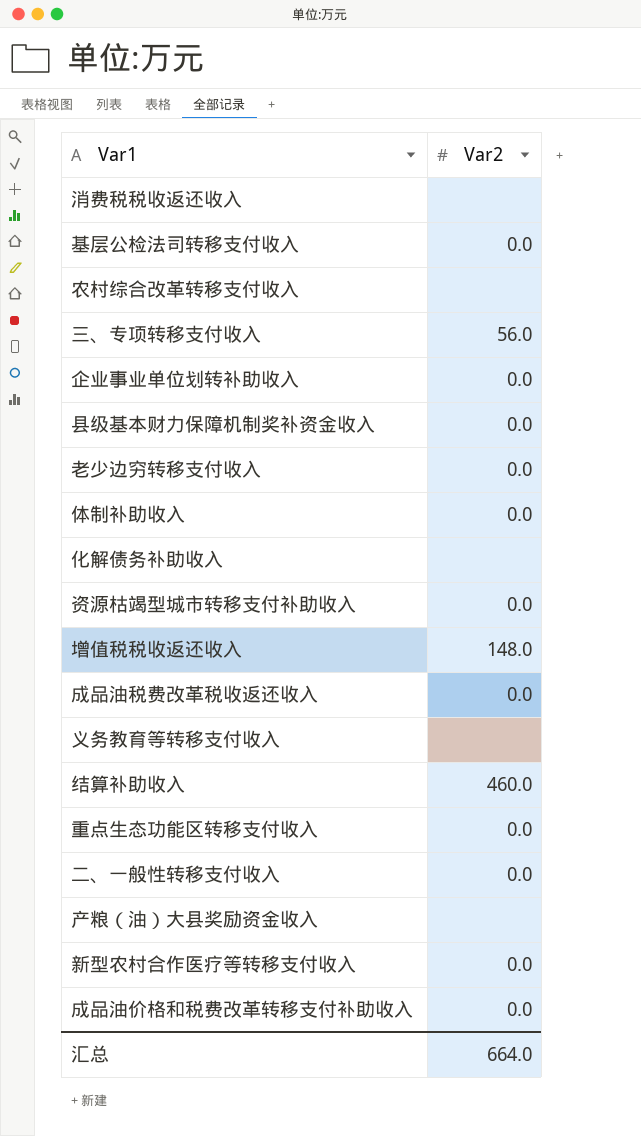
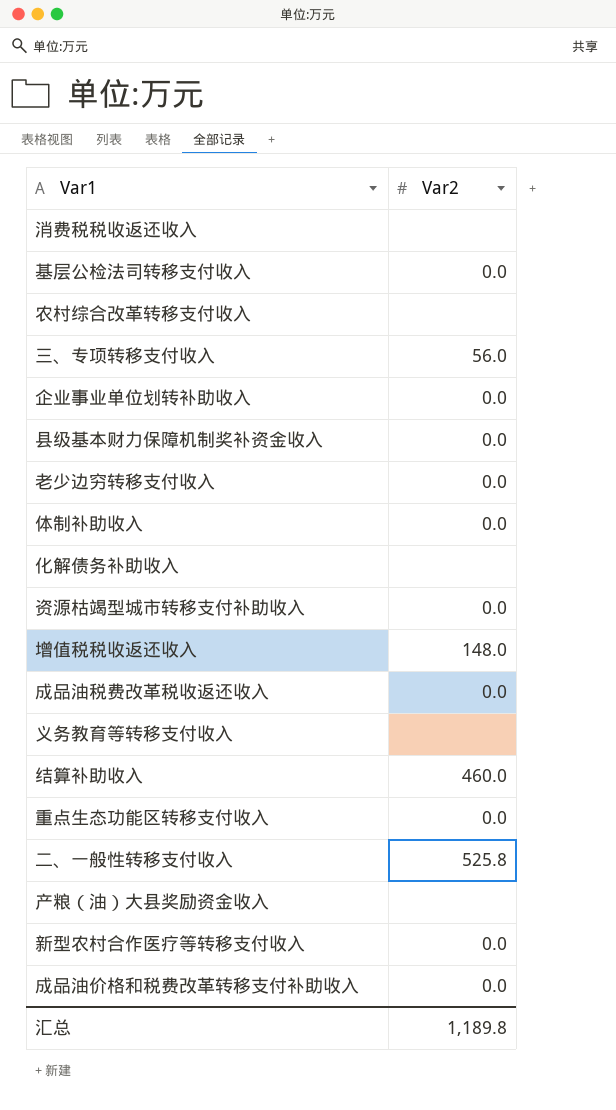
二、一般性转移支付收入 | Var2: 0.0 -> 525.8
汇总 | Var2: 664.0 -> 1,189.8

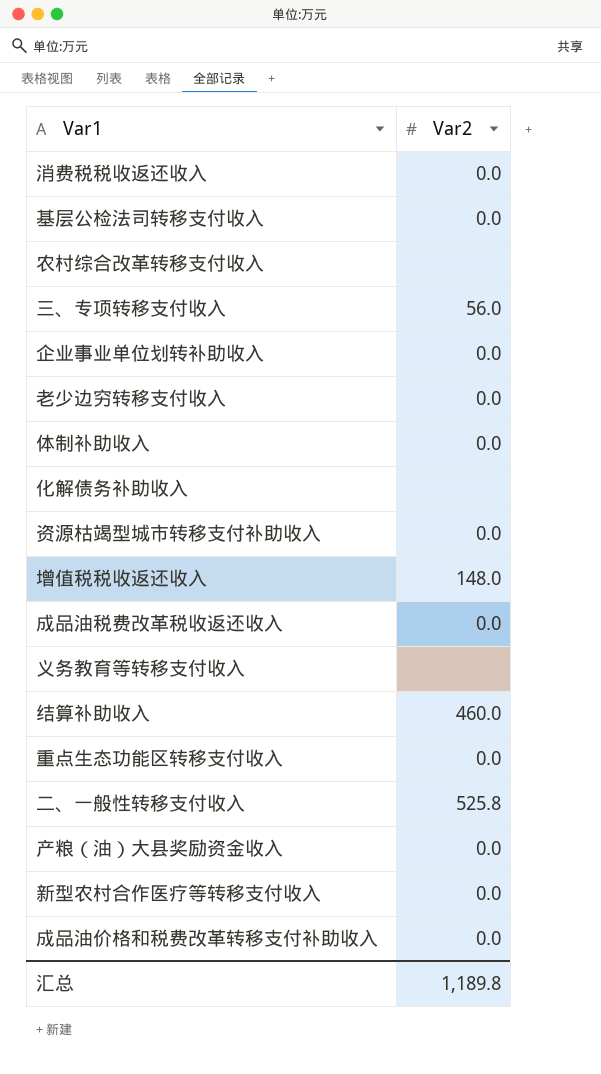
row 县级基本财力保障机制奖补资金收入: 0.0 -> none
消费税税收返还收入 | Var2: none -> 0.0
产粮（油）大县奖励资金收入 | Var2: none -> 0.0

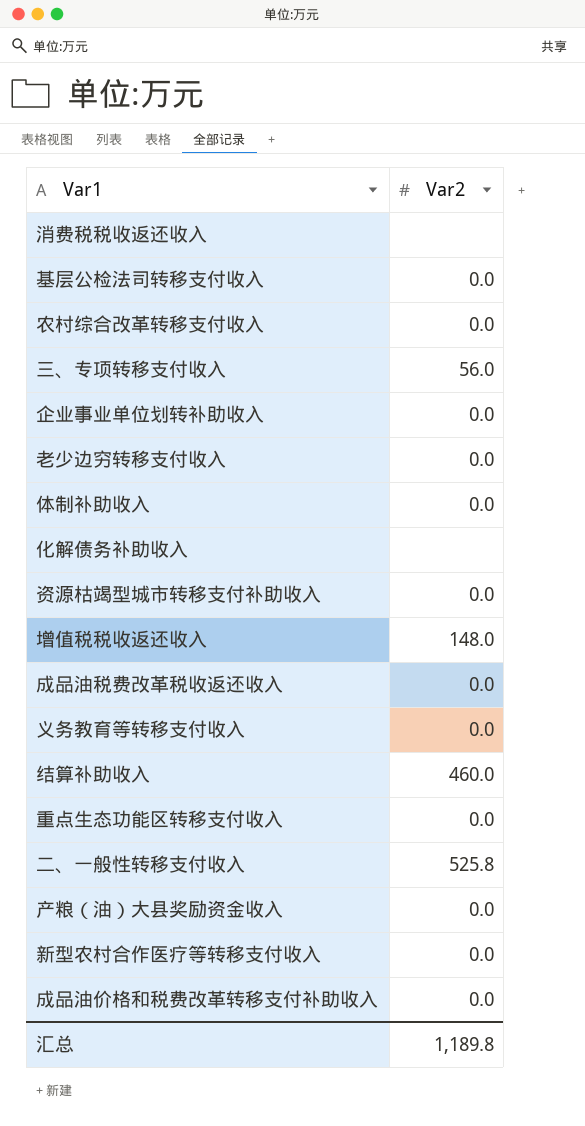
消费税税收返还收入 | Var2: 0.0 -> none
农村综合改革转移支付收入 | Var2: none -> 0.0
义务教育等转移支付收入 | Var2: none -> 0.0

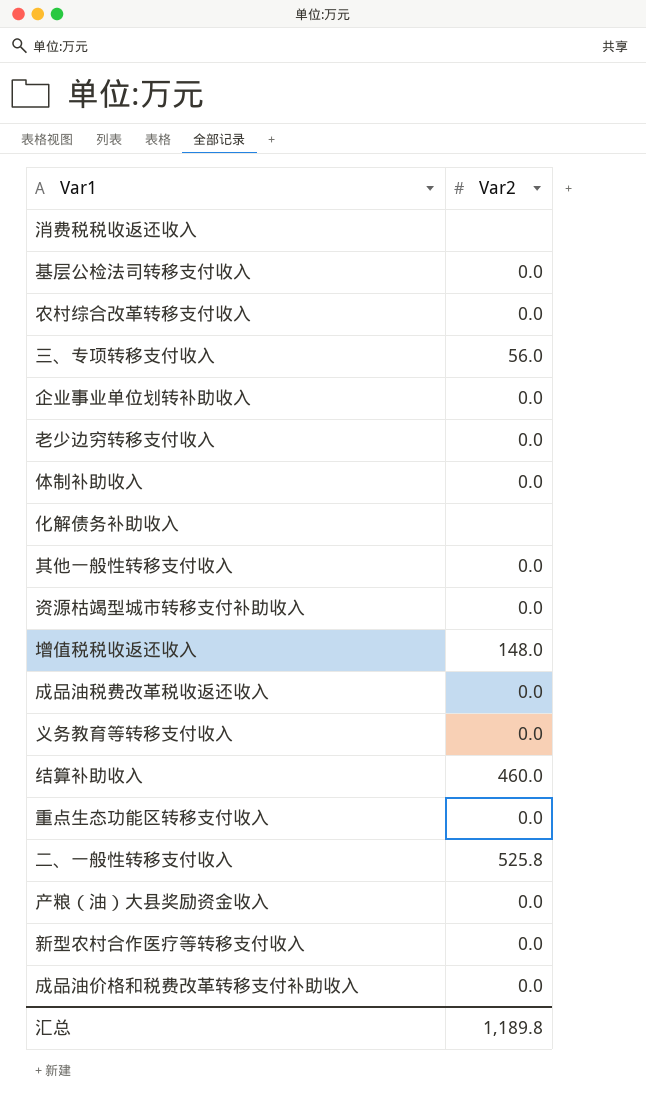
row 其他一般性转移支付收入: none -> 0.0

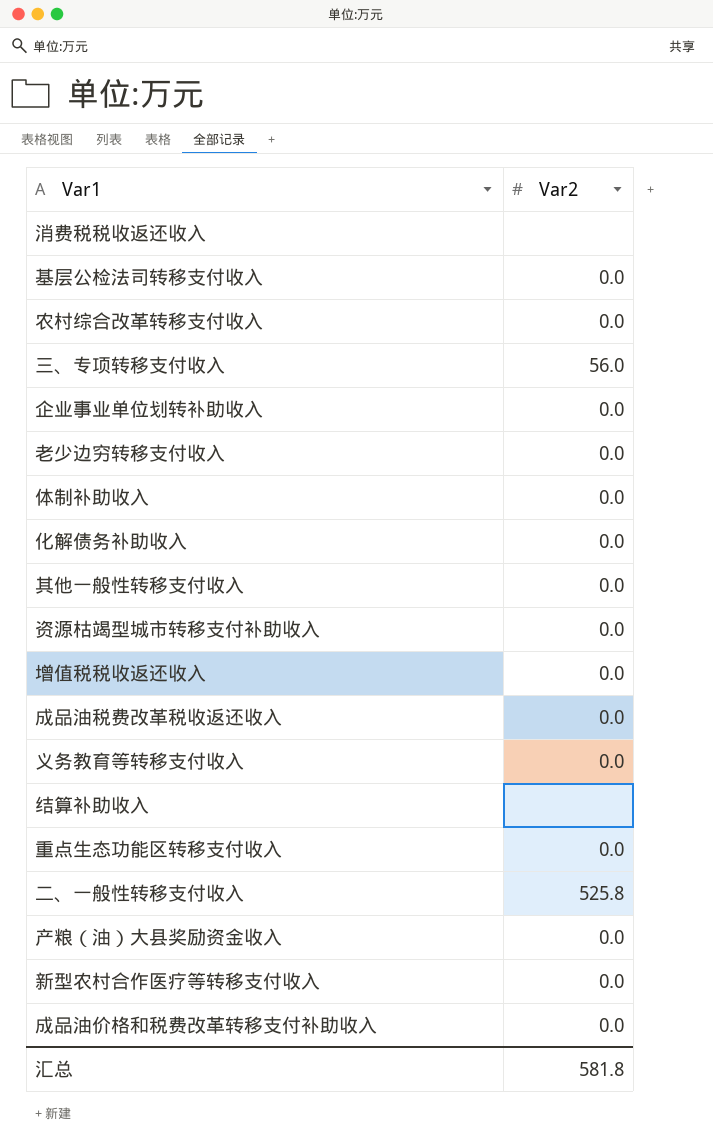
化解债务补助收入 | Var2: none -> 0.0
增值税税收返还收入 | Var2: 148.0 -> 0.0
结算补助收入 | Var2: 460.0 -> none
汇总 | Var2: 1,189.8 -> 581.8

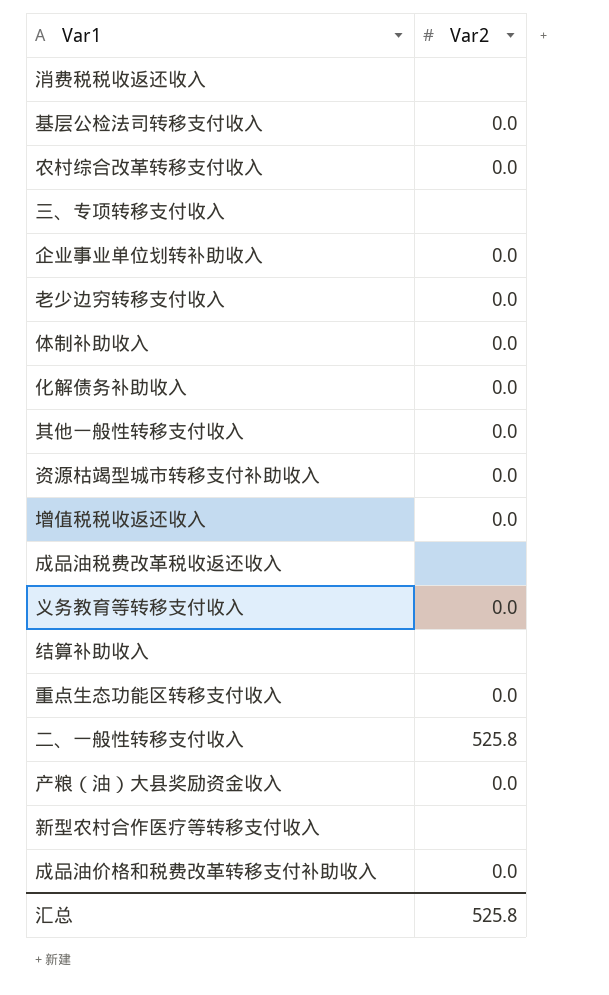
三、专项转移支付收入 | Var2: 56.0 -> none
成品油税费改革税收返还收入 | Var2: 0.0 -> none
新型农村合作医疗等转移支付收入 | Var2: 0.0 -> none
汇总 | Var2: 581.8 -> 525.8

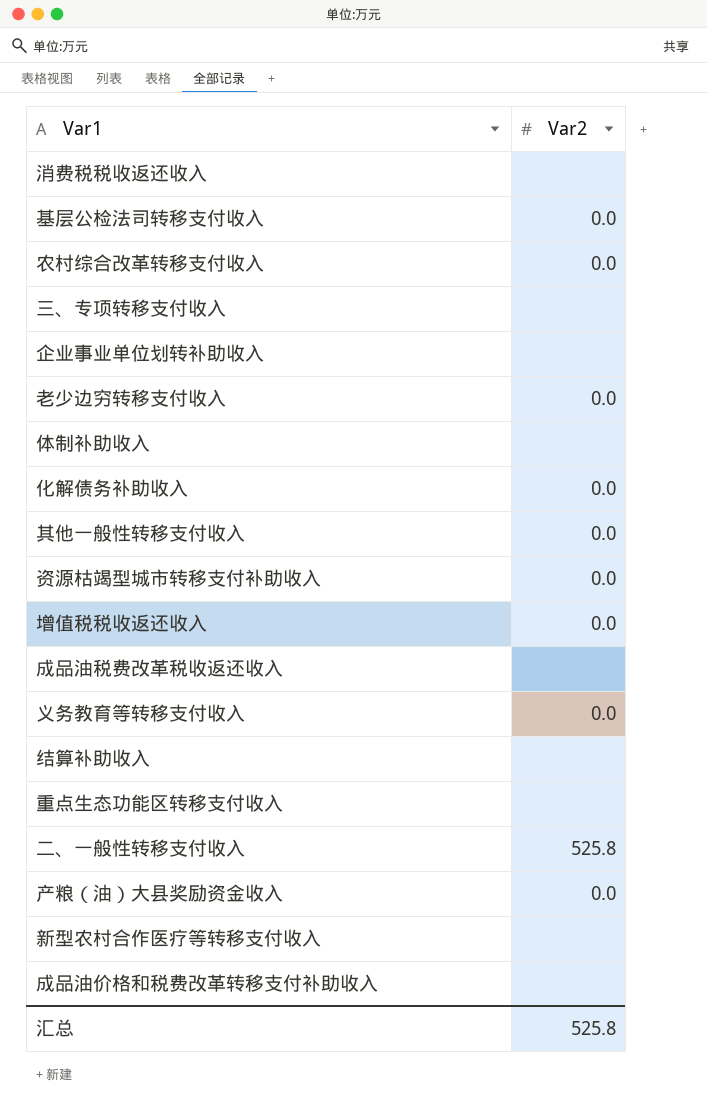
企业事业单位划转补助收入 | Var2: 0.0 -> none
体制补助收入 | Var2: 0.0 -> none
重点生态功能区转移支付收入 | Var2: 0.0 -> none
成品油价格和税费改革转移支付补助收入 | Var2: 0.0 -> none

